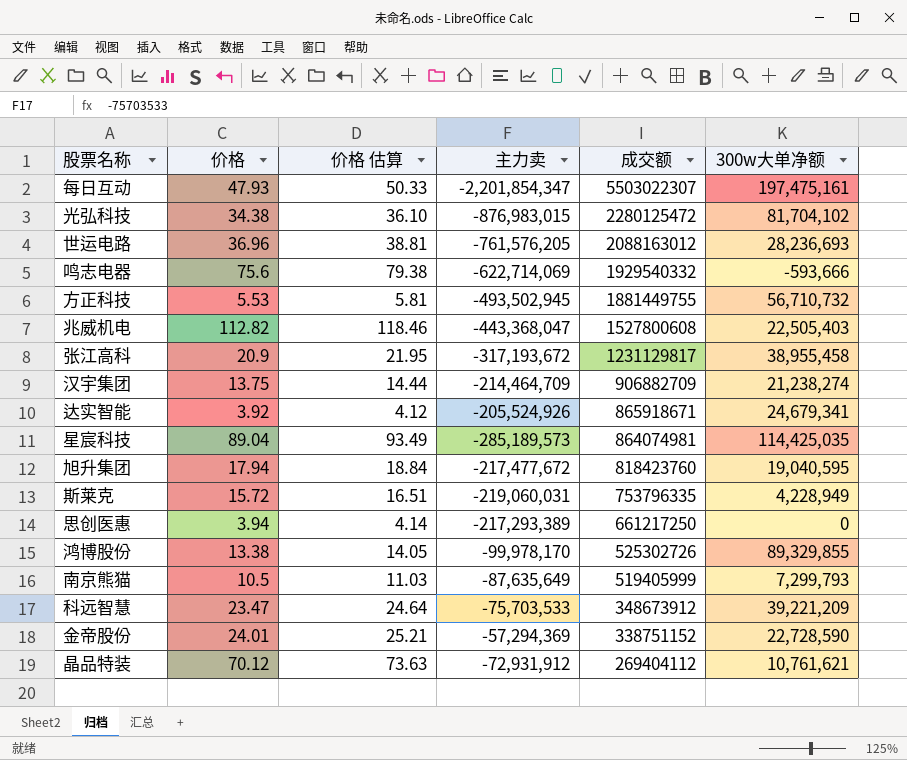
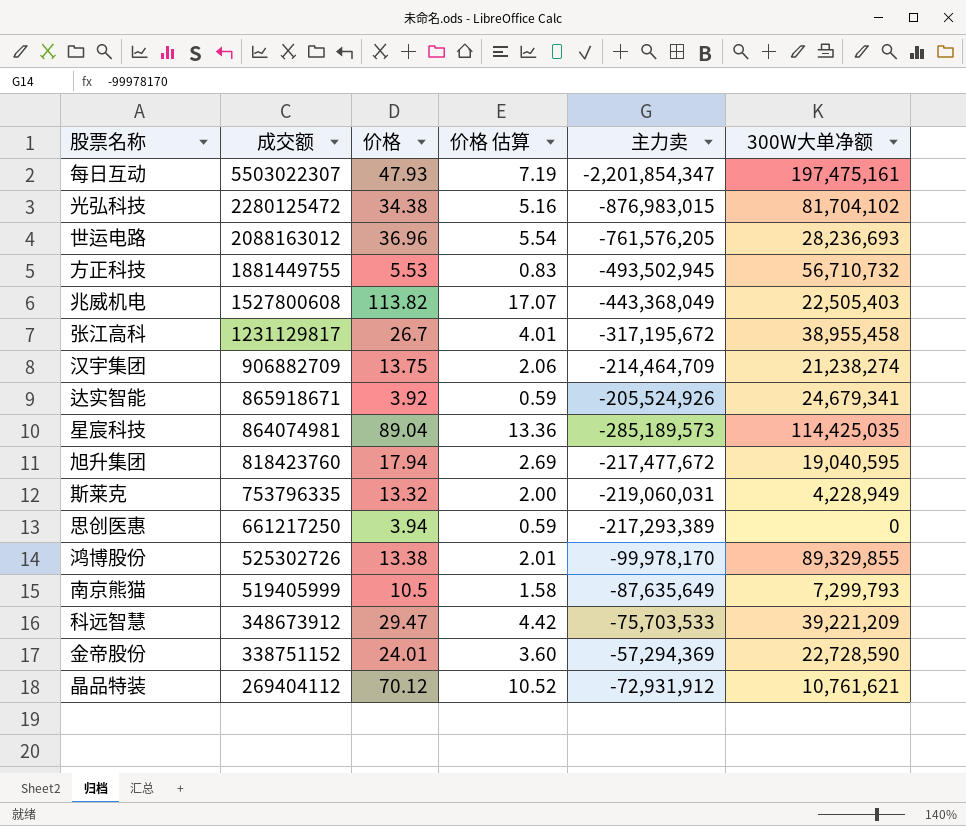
column 成交额 | position: 5 -> 2
column 价格 估算 | formula: [价格] * 1.05 -> [价格] * 0.15
column name: 300w大单净额 -> 300W大单净额
row 鸣志电器: 75.6 | 79.38 | -622,714,069 | 1929540332 | -593,666 -> none
兆威机电 | 价格: 112.82 -> 113.82
兆威机电 | 主力卖: -443,368,047 -> -443,368,049
张江高科 | 价格: 20.9 -> 26.7
张江高科 | 主力卖: -317,193,672 -> -317,195,672
斯莱克 | 价格: 15.72 -> 13.32
科远智慧 | 价格: 23.47 -> 29.47

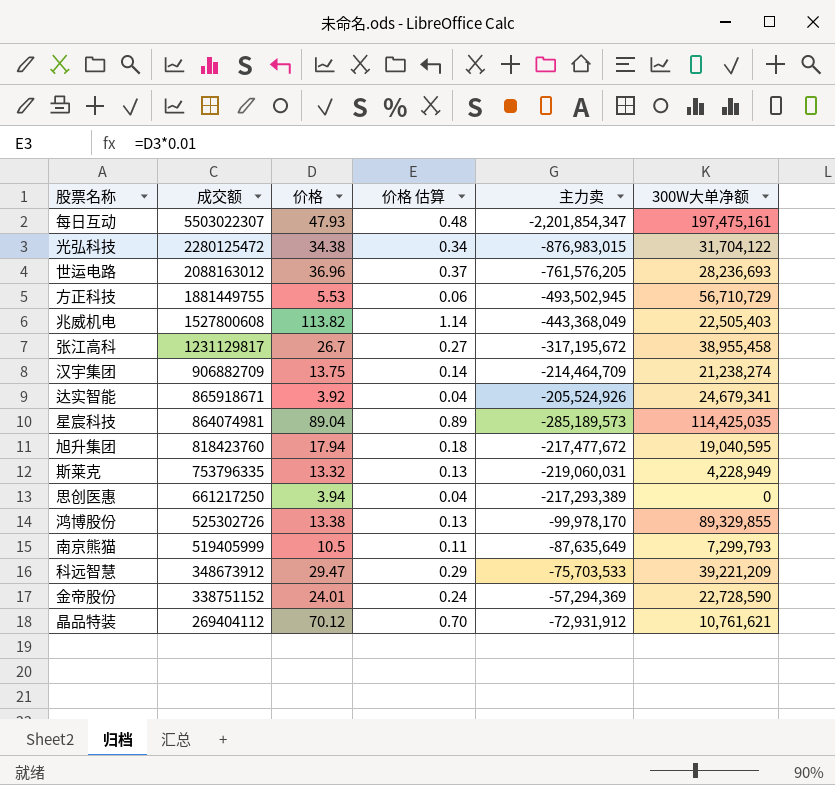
column 价格 估算 | formula: [价格] * 0.15 -> [价格] * 0.01
光弘科技 | 300W大单净额: 81,704,102 -> 31,704,122
方正科技 | 300W大单净额: 56,710,732 -> 56,710,729

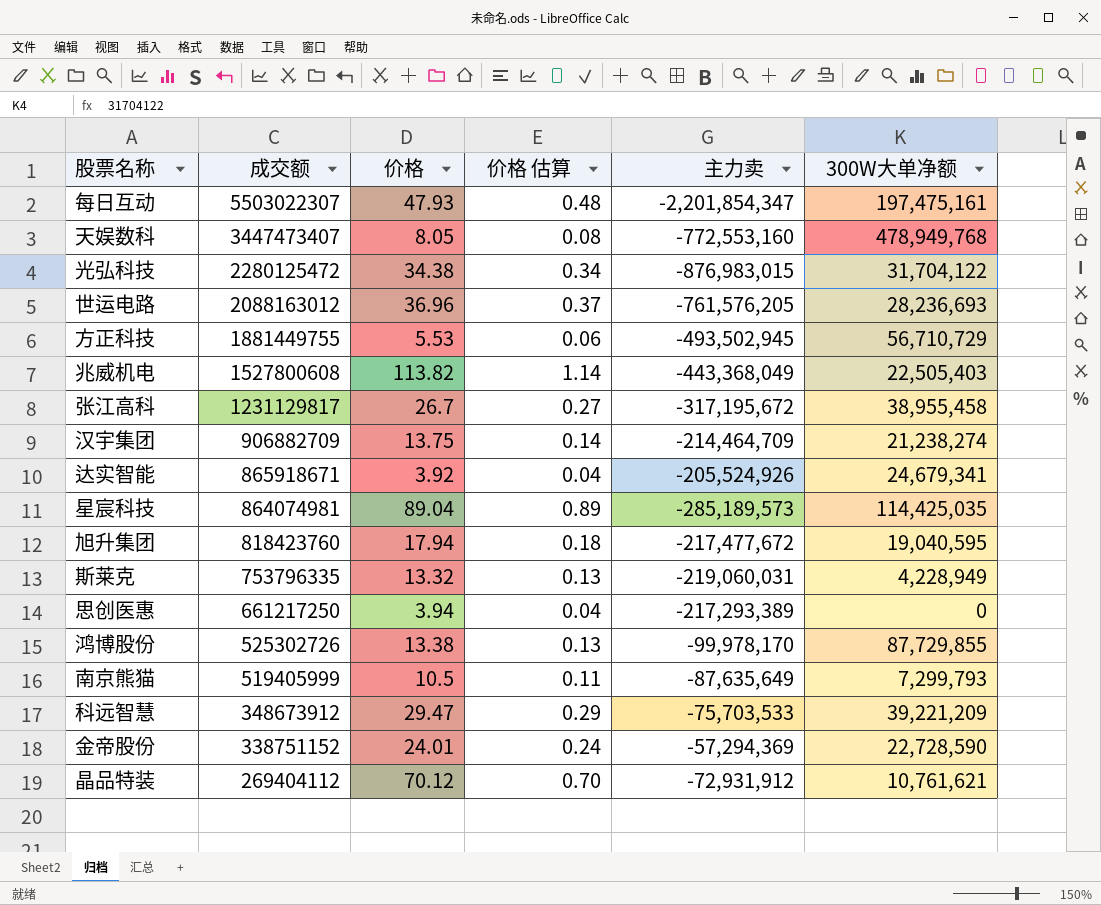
row 天娱数科: none -> 3447473407 | 8.05 | 0.08 | -772,553,160 | 478,949,768
鸿博股份 | 300W大单净额: 89,329,855 -> 87,729,855

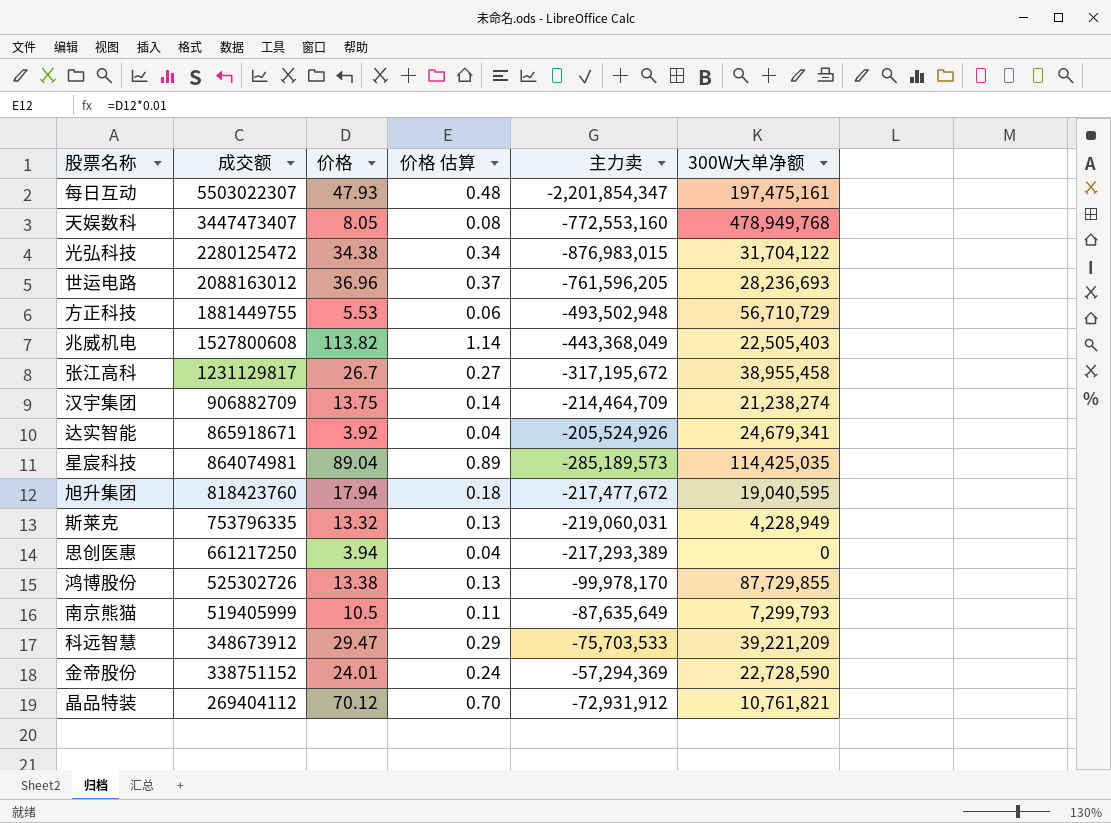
世运电路 | 主力卖: -761,576,205 -> -761,596,205
方正科技 | 主力卖: -493,502,945 -> -493,502,948
晶品特装 | 300W大单净额: 10,761,621 -> 10,761,821

